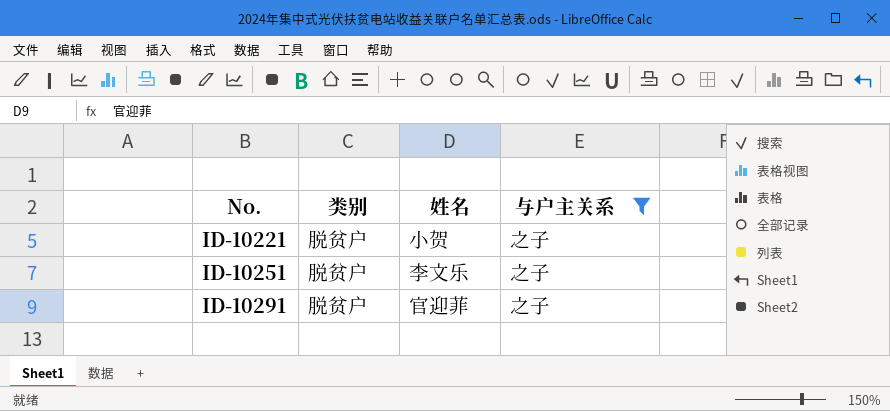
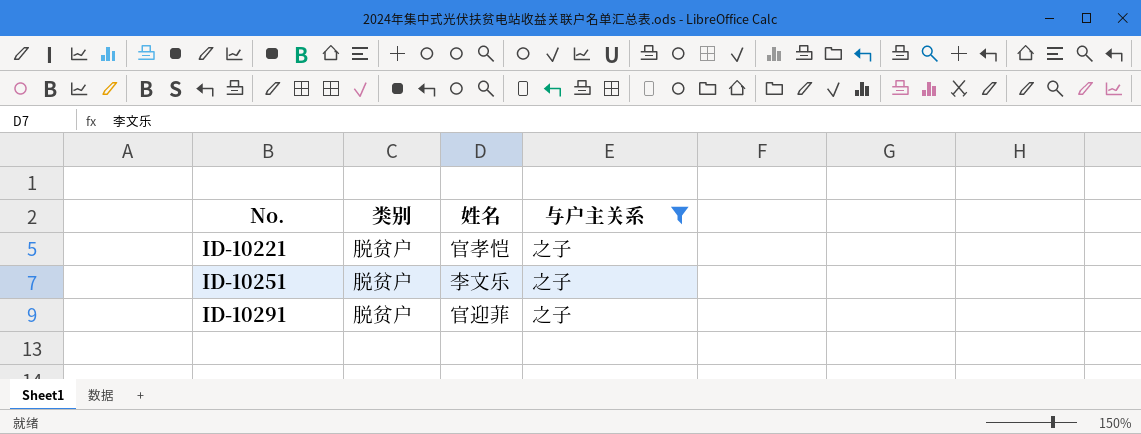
ID-10221 | 姓名: 小贺 -> 官孝恺

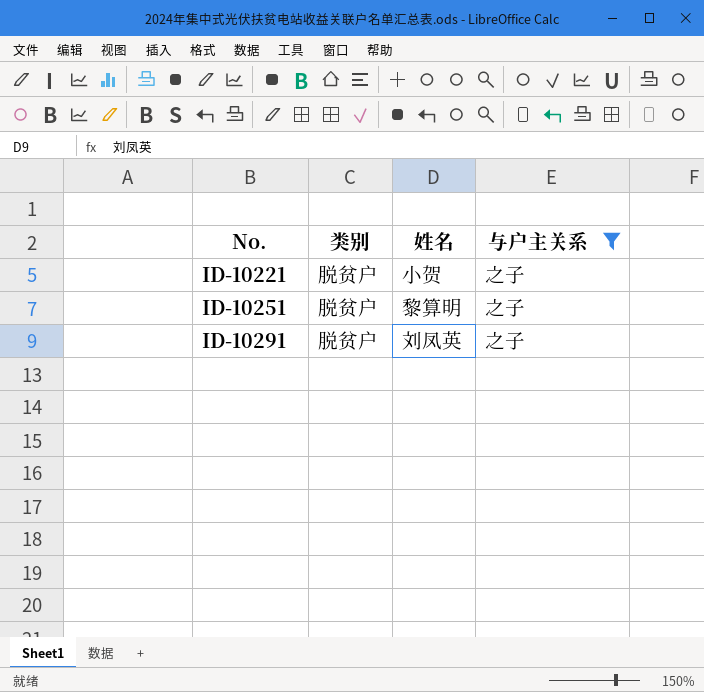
ID-10221 | 姓名: 官孝恺 -> 小贺
ID-10251 | 姓名: 李文乐 -> 黎算明
ID-10291 | 姓名: 官迎菲 -> 刘凤英

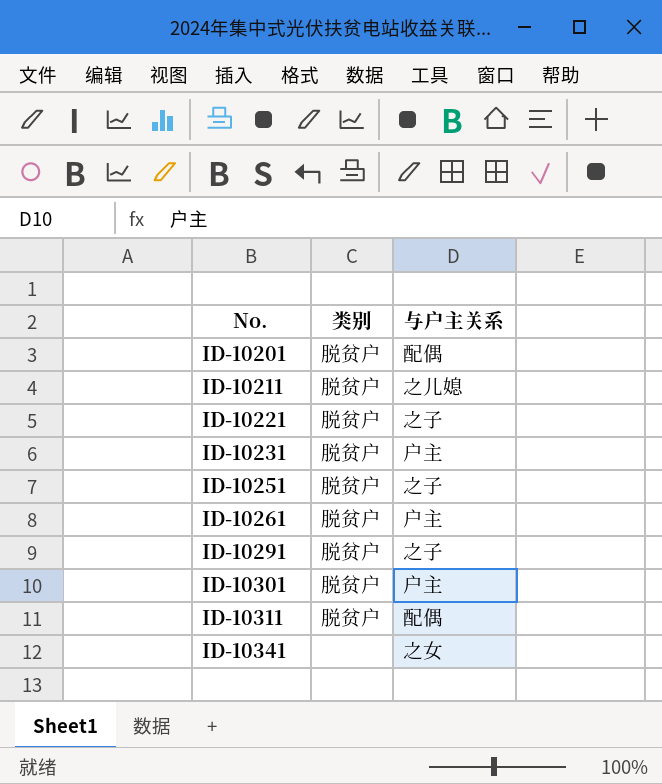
filter: 与户主关系 = 之子 -> none
column 姓名 | position: 3 -> none

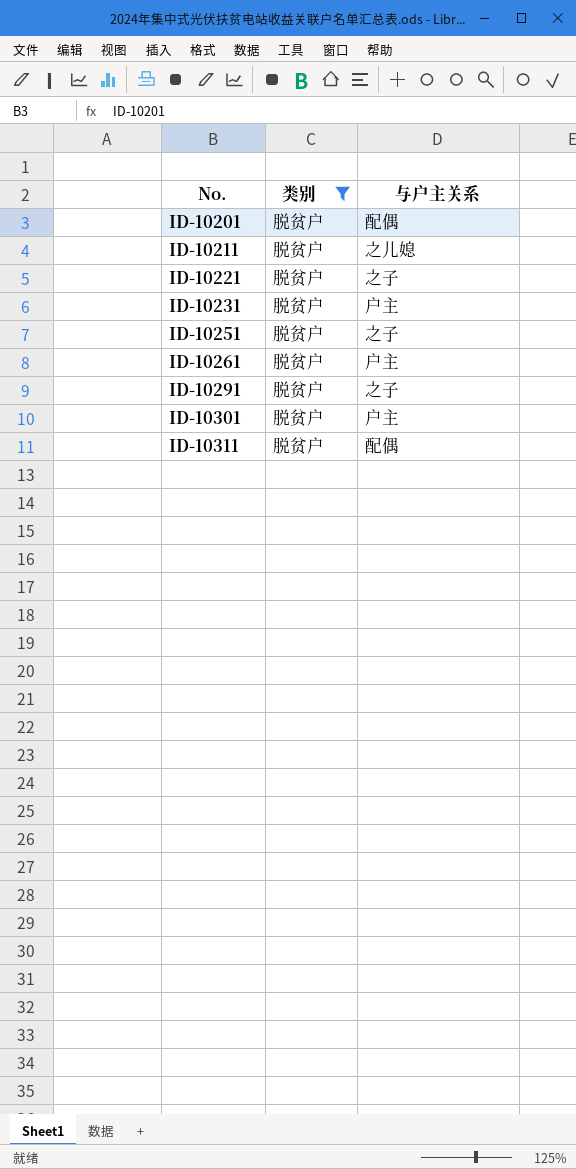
filter: none -> 类别 = 脱贫户

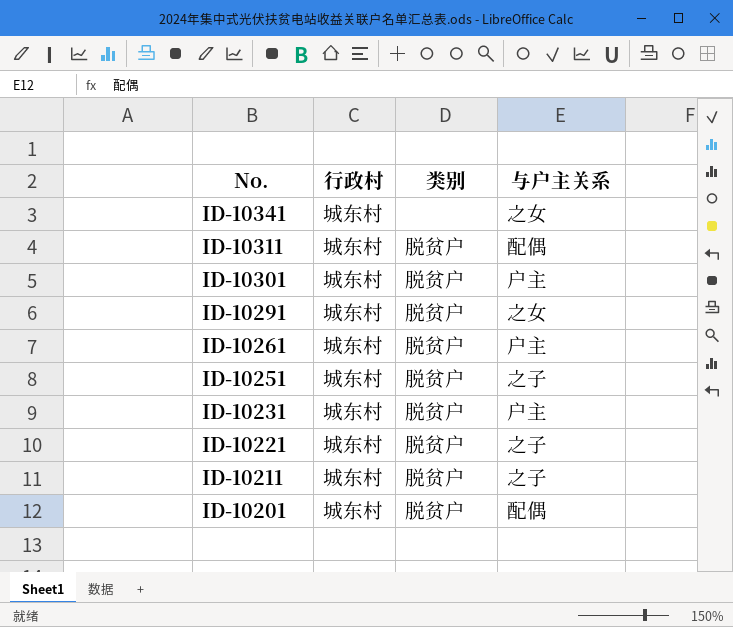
filter: 类别 = 脱贫户 -> none
row order: No. ascending -> No. descending
column 行政村 | position: none -> 2
ID-10291 | 与户主关系: 之子 -> 之女
ID-10211 | 与户主关系: 之儿媳 -> 之子

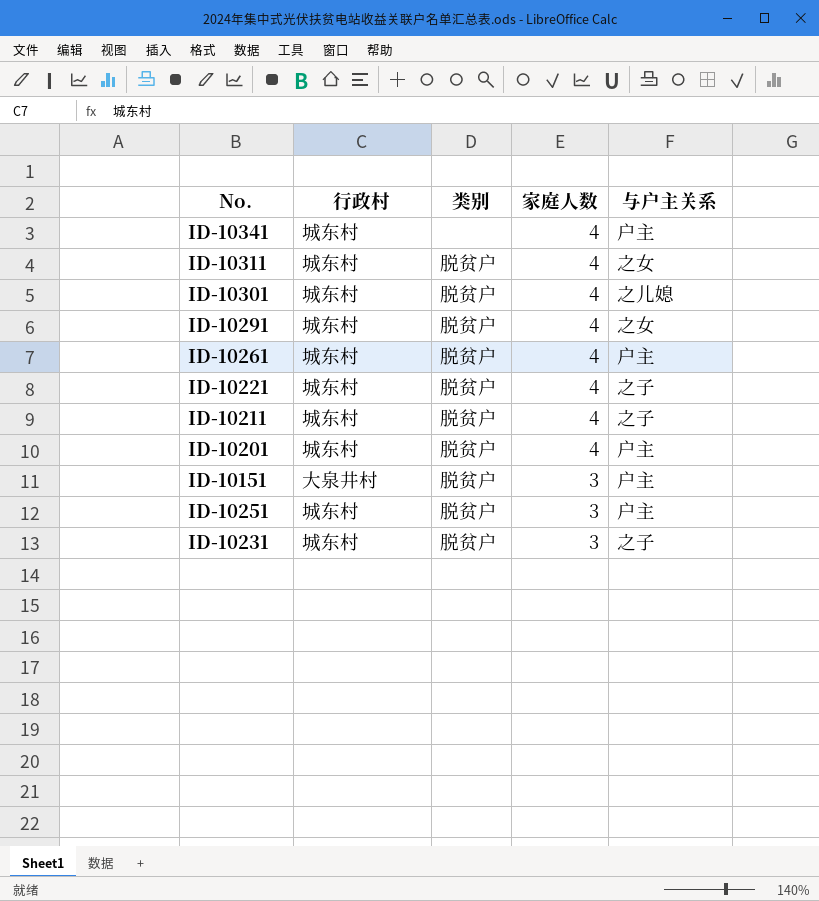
row order: No. descending -> 家庭人数 descending
column 家庭人数 | position: none -> 4
ID-10341 | 与户主关系: 之女 -> 户主
ID-10311 | 与户主关系: 配偶 -> 之女
ID-10301 | 与户主关系: 户主 -> 之儿媳
ID-10201 | 与户主关系: 配偶 -> 户主
row ID-10151: none -> 大泉井村 | 脱贫户 | 3 | 户主
ID-10251 | 与户主关系: 之子 -> 户主
ID-10231 | 与户主关系: 户主 -> 之子

